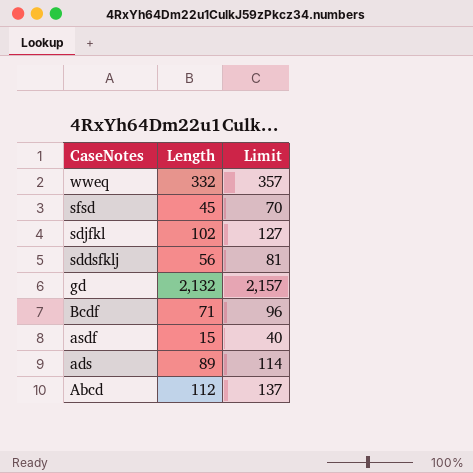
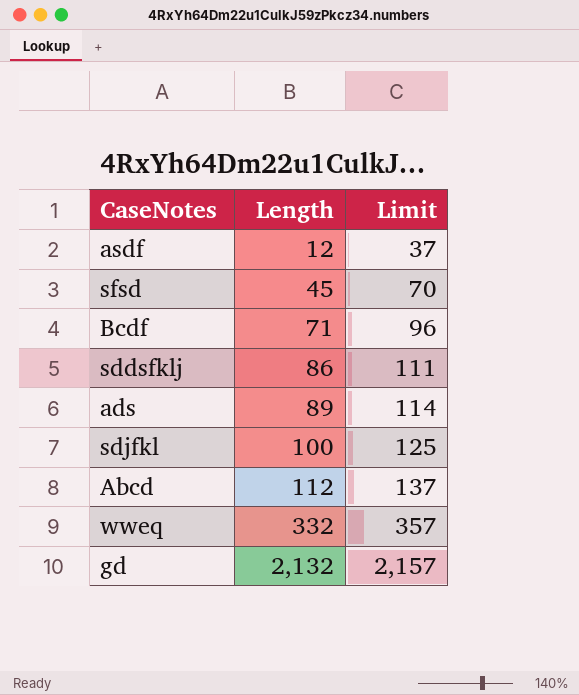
row order: CaseNotes descending -> Length ascending
asdf | Length: 15 -> 12
asdf | Limit: 40 -> 37
sddsfklj | Length: 56 -> 86
sddsfklj | Limit: 81 -> 111
sdjfkl | Length: 102 -> 100
sdjfkl | Limit: 127 -> 125

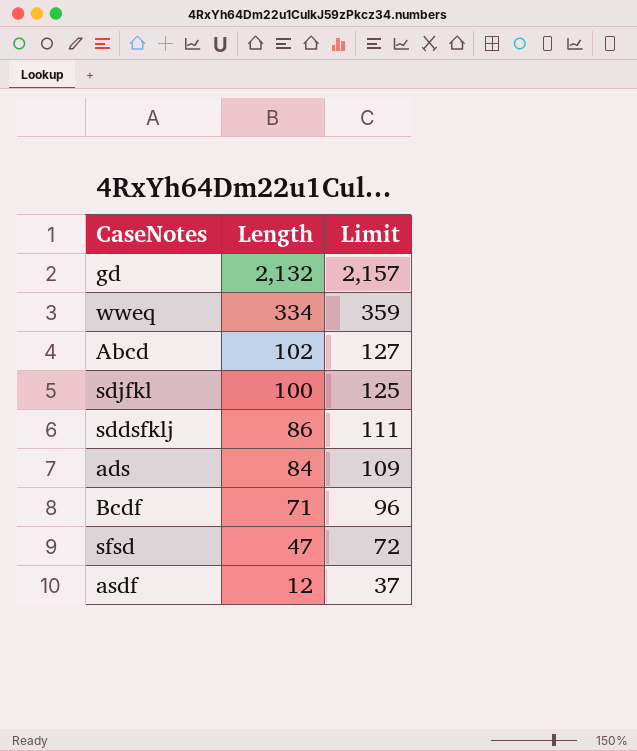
row order: Length ascending -> Length descending
wweq | Length: 332 -> 334
wweq | Limit: 357 -> 359
Abcd | Length: 112 -> 102
Abcd | Limit: 137 -> 127
ads | Length: 89 -> 84
ads | Limit: 114 -> 109
sfsd | Length: 45 -> 47
sfsd | Limit: 70 -> 72

